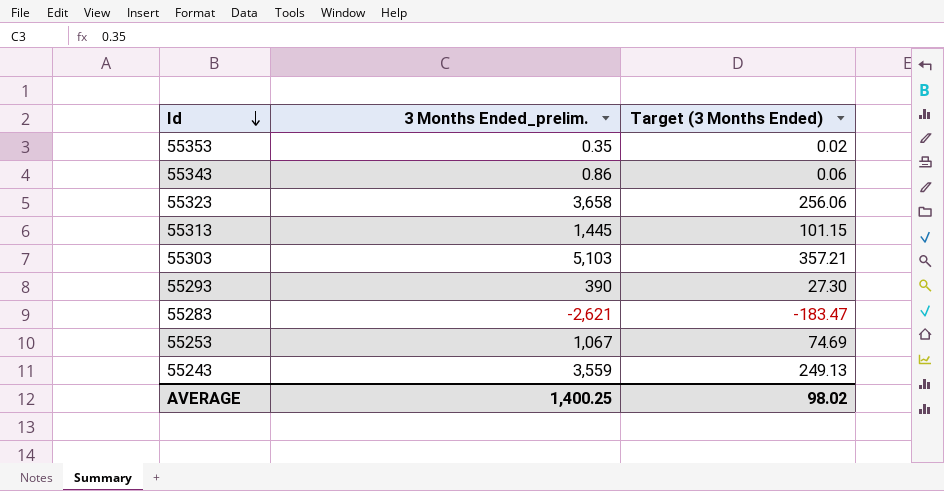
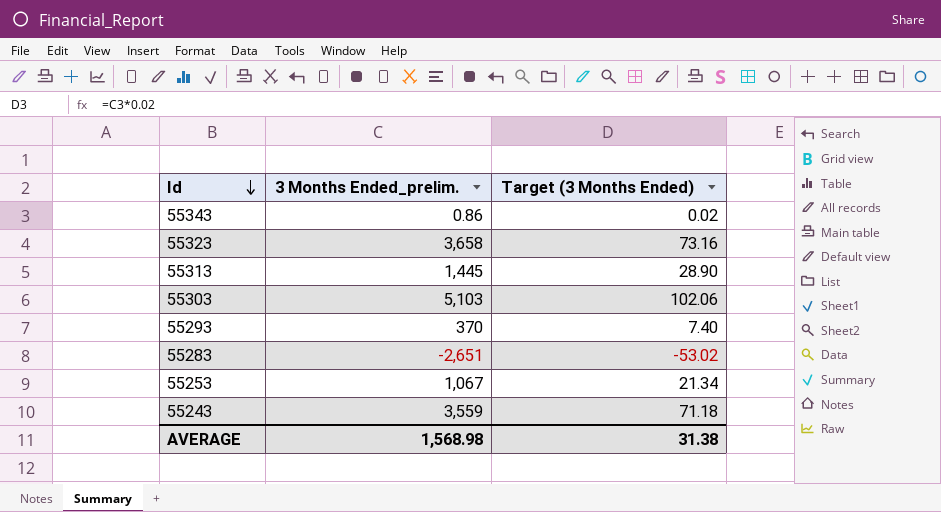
column Target (3 Months Ended) | formula: [3 Months Ended_prelim.] * 0.07 -> [3 Months Ended_prelim.] * 0.02
row 55353: 0.35 | 0.02 -> none
55293 | 3 Months Ended_prelim.: 390 -> 370
55283 | 3 Months Ended_prelim.: -2,621 -> -2,651
AVERAGE | 3 Months Ended_prelim.: 1,400.25 -> 1,568.98
AVERAGE | Target (3 Months Ended): 98.02 -> 31.38

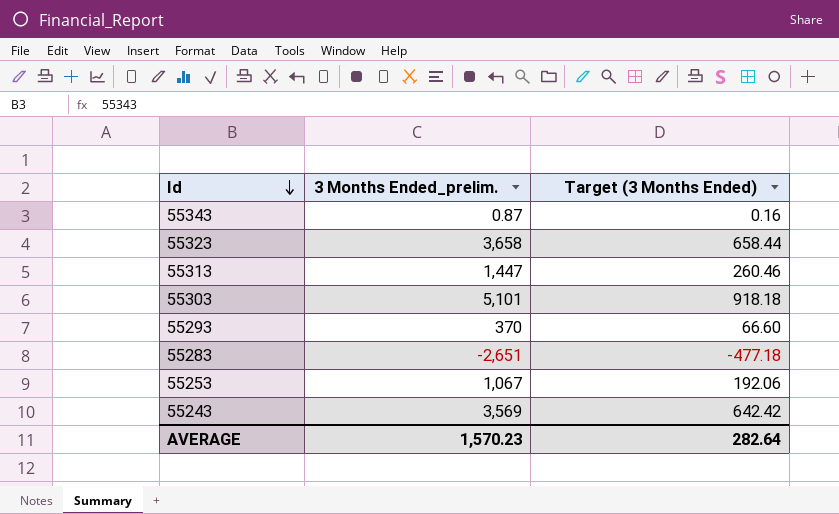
column Target (3 Months Ended) | formula: [3 Months Ended_prelim.] * 0.02 -> [3 Months Ended_prelim.] * 0.18
55343 | 3 Months Ended_prelim.: 0.86 -> 0.87
55313 | 3 Months Ended_prelim.: 1,445 -> 1,447
55303 | 3 Months Ended_prelim.: 5,103 -> 5,101
55243 | 3 Months Ended_prelim.: 3,559 -> 3,569
AVERAGE | 3 Months Ended_prelim.: 1,568.98 -> 1,570.23
AVERAGE | Target (3 Months Ended): 31.38 -> 282.64

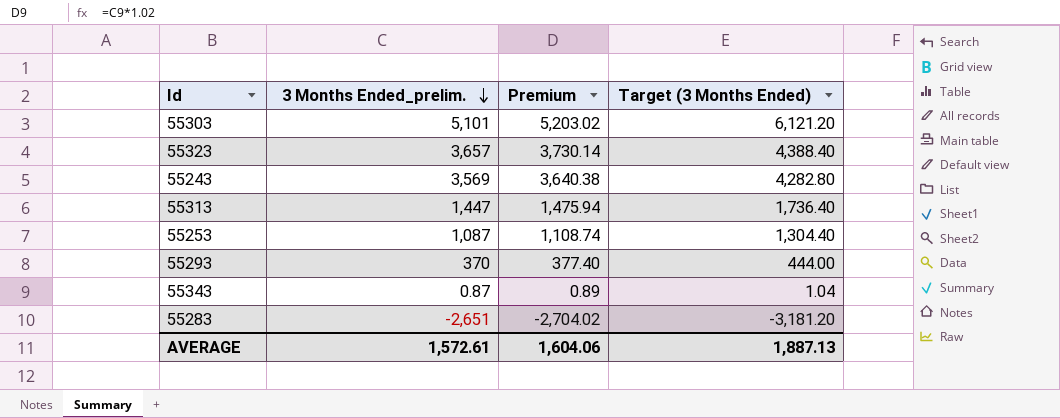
row order: Id descending -> 3 Months Ended_prelim. descending
column Premium | formula: none -> [3 Months Ended_prelim.] * 1.02
column Target (3 Months Ended) | formula: [3 Months Ended_prelim.] * 0.18 -> [3 Months Ended_prelim.] * 1.2
55323 | 3 Months Ended_prelim.: 3,658 -> 3,657
55253 | 3 Months Ended_prelim.: 1,067 -> 1,087
AVERAGE | 3 Months Ended_prelim.: 1,570.23 -> 1,572.61
AVERAGE | Target (3 Months Ended): 282.64 -> 1,887.13

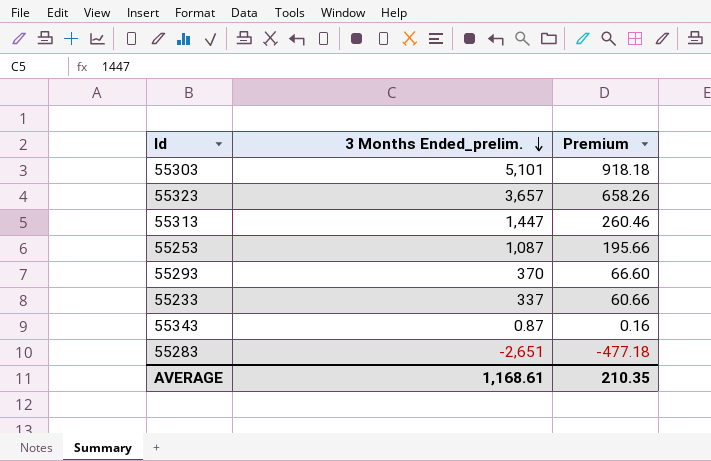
column Target (3 Months Ended) | formula: [3 Months Ended_prelim.] * 1.2 -> none
column Premium | formula: [3 Months Ended_prelim.] * 1.02 -> [3 Months Ended_prelim.] * 0.18
row 55243: 3,569 | 3,640.38 | 4,282.80 -> none
row 55233: none -> 337 | 60.66
AVERAGE | 3 Months Ended_prelim.: 1,572.61 -> 1,168.61
AVERAGE | Premium: 1,604.06 -> 210.35

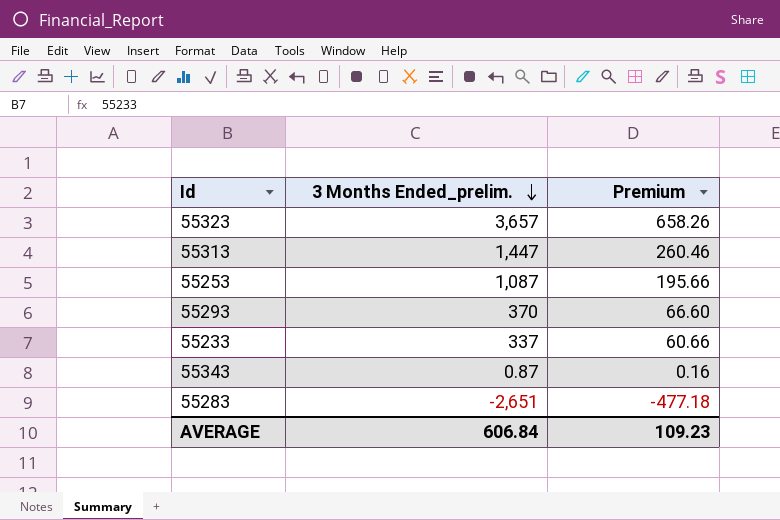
row 55303: 5,101 | 918.18 -> none
AVERAGE | 3 Months Ended_prelim.: 1,168.61 -> 606.84
AVERAGE | Premium: 210.35 -> 109.23

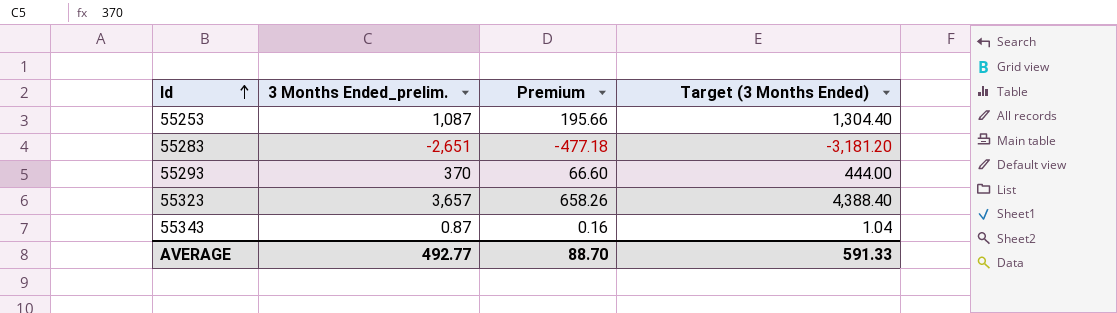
row order: 3 Months Ended_prelim. descending -> Id ascending
column Target (3 Months Ended) | formula: none -> [3 Months Ended_prelim.] * 1.2
row 55313: 1,447 | 260.46 -> none
row 55233: 337 | 60.66 -> none
AVERAGE | 3 Months Ended_prelim.: 606.84 -> 492.77
AVERAGE | Premium: 109.23 -> 88.70

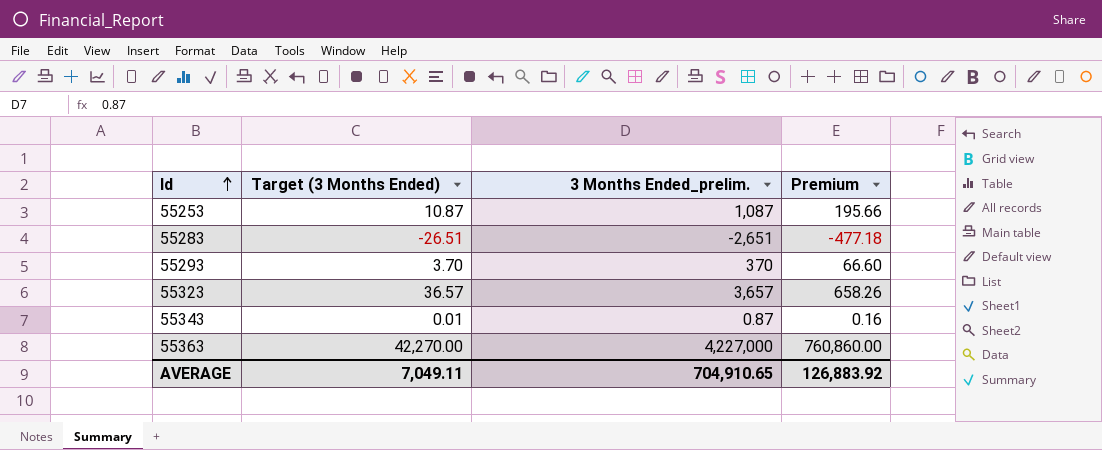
column Target (3 Months Ended) | formula: [3 Months Ended_prelim.] * 1.2 -> [3 Months Ended_prelim.] * 0.01
column Target (3 Months Ended) | position: 4 -> 2
row 55363: none -> 42,270.00 | 4,227,000 | 760,860.00
AVERAGE | Target (3 Months Ended): 591.33 -> 7,049.11
AVERAGE | 3 Months Ended_prelim.: 492.77 -> 704,910.65
AVERAGE | Premium: 88.70 -> 126,883.92

